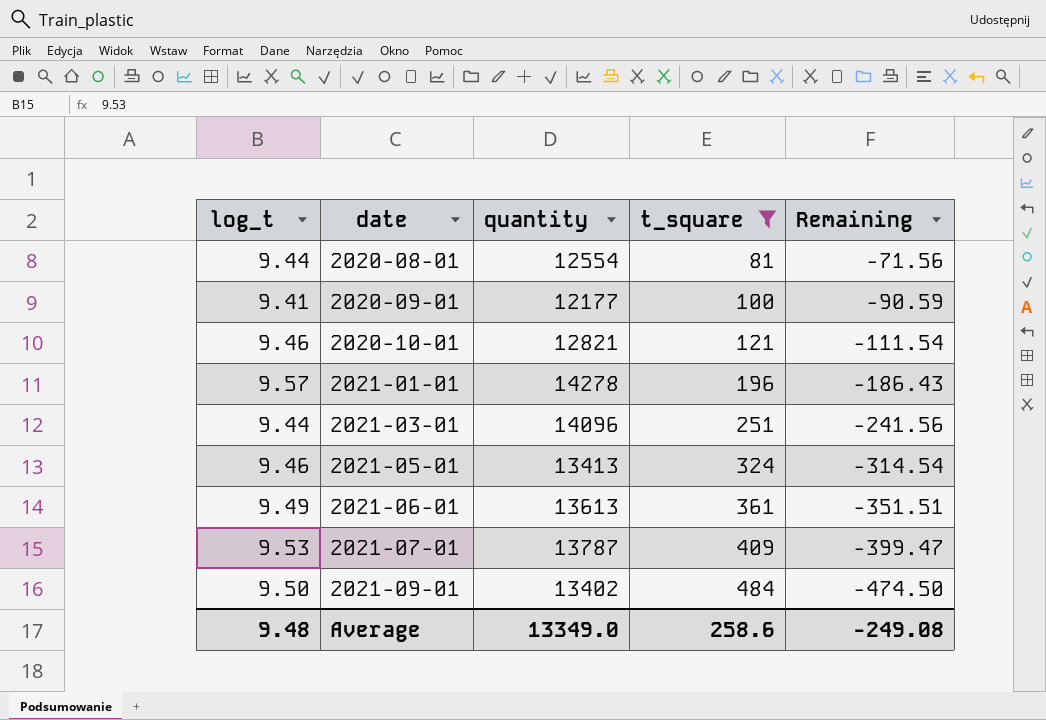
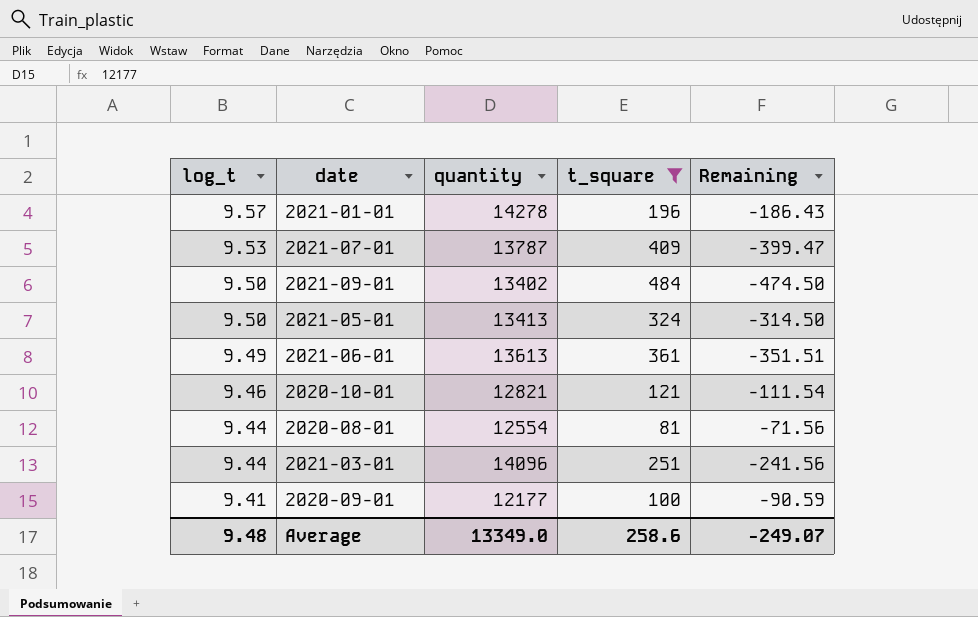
row order: date ascending -> log_t descending
2021-05-01 | log_t: 9.46 -> 9.50
2021-05-01 | Remaining: -314.54 -> -314.50
Average | Remaining: -249.08 -> -249.07

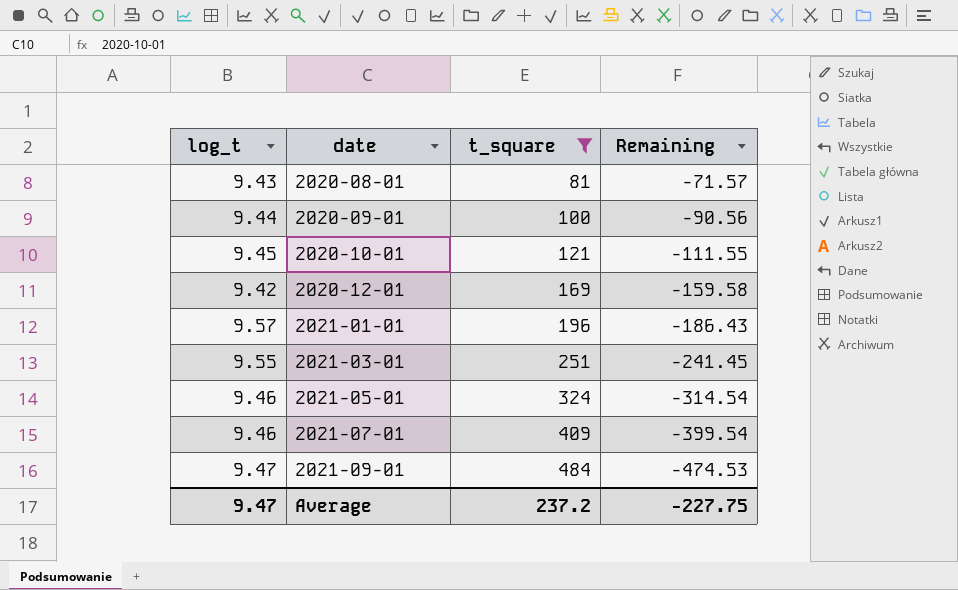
row order: log_t descending -> date ascending
column quantity | position: 3 -> none
row 2021-06-01: 9.49 | 13613 | 361 | -351.51 -> none
2020-08-01 | log_t: 9.44 -> 9.43
2020-08-01 | Remaining: -71.56 -> -71.57
2020-09-01 | log_t: 9.41 -> 9.44
2020-09-01 | Remaining: -90.59 -> -90.56
2020-10-01 | log_t: 9.46 -> 9.45
2020-10-01 | Remaining: -111.54 -> -111.55
row 2020-12-01: none -> 9.42 | 169 | -159.58
2021-03-01 | log_t: 9.44 -> 9.55
2021-03-01 | Remaining: -241.56 -> -241.45
2021-05-01 | log_t: 9.50 -> 9.46
2021-05-01 | Remaining: -314.50 -> -314.54
2021-07-01 | log_t: 9.53 -> 9.46
2021-07-01 | Remaining: -399.47 -> -399.54
2021-09-01 | log_t: 9.50 -> 9.47
2021-09-01 | Remaining: -474.50 -> -474.53
Average | log_t: 9.48 -> 9.47
Average | t_square: 258.6 -> 237.2
Average | Remaining: -249.07 -> -227.75

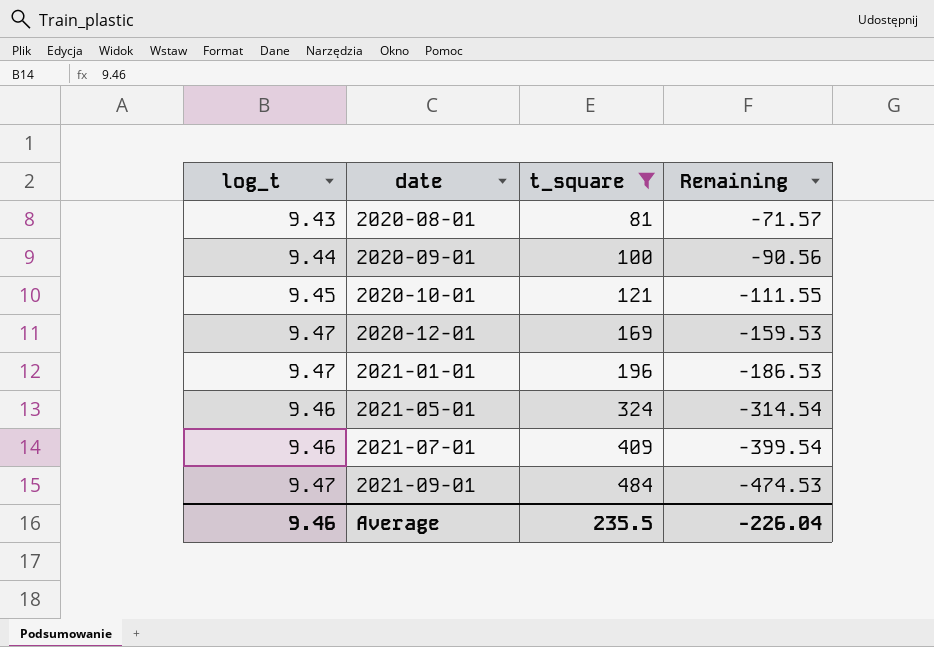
row 2021-03-01: 9.55 | 251 | -241.45 -> none
2020-12-01 | log_t: 9.42 -> 9.47
2020-12-01 | Remaining: -159.58 -> -159.53
2021-01-01 | log_t: 9.57 -> 9.47
2021-01-01 | Remaining: -186.43 -> -186.53
Average | log_t: 9.47 -> 9.46
Average | t_square: 237.2 -> 235.5
Average | Remaining: -227.75 -> -226.04

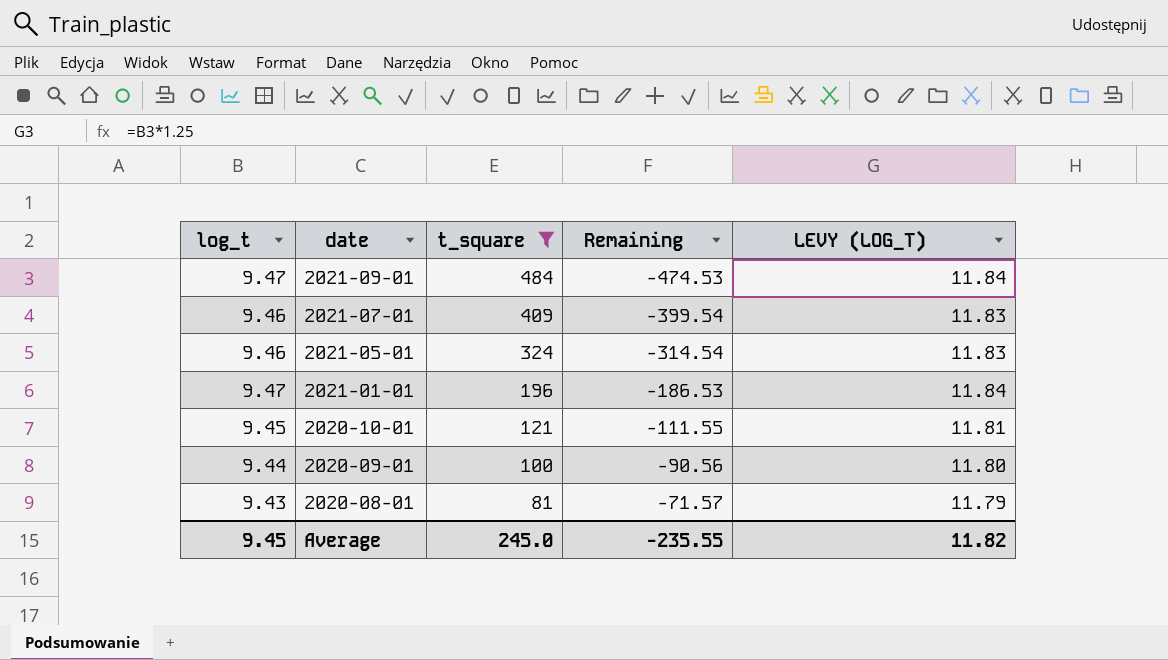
row order: date ascending -> date descending
column LEVY (LOG_T) | formula: none -> [log_t] * 1.25
row 2020-12-01: 9.47 | 169 | -159.53 -> none
Average | log_t: 9.46 -> 9.45
Average | t_square: 235.5 -> 245.0
Average | Remaining: -226.04 -> -235.55

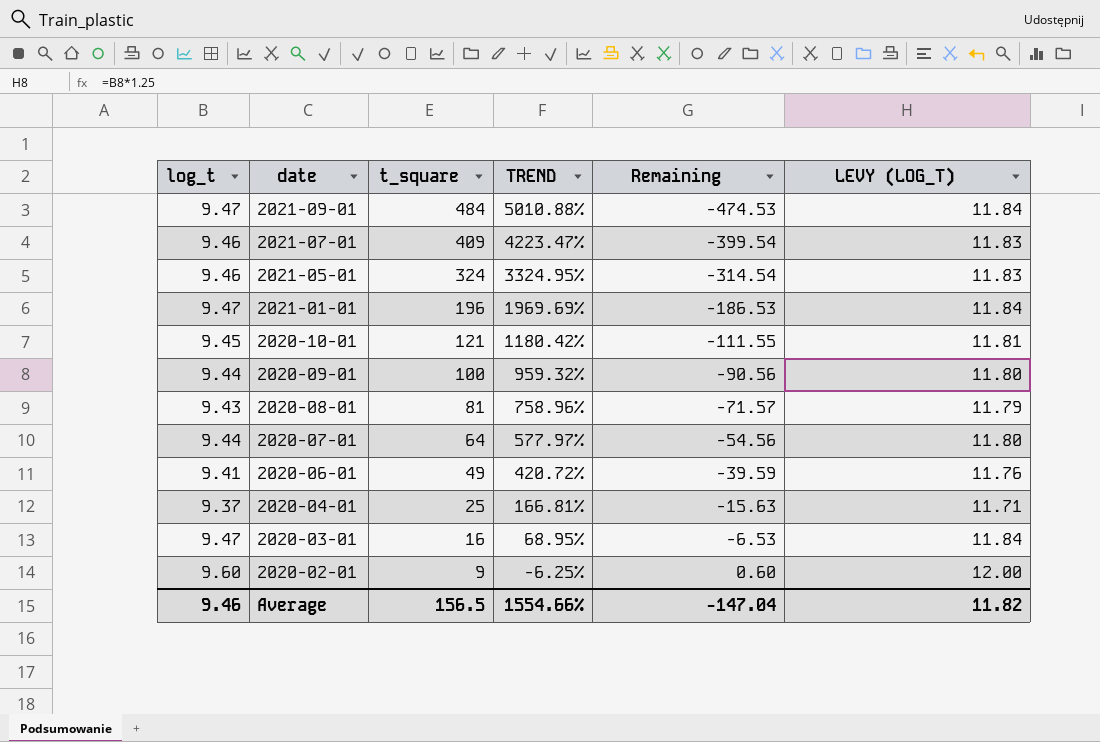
filter: t_square >= 81 -> none
column TREND | formula: none -> ([t_square] - [log_t]) / [log_t]
Average | log_t: 9.45 -> 9.46
Average | t_square: 245.0 -> 156.5
Average | Remaining: -235.55 -> -147.04

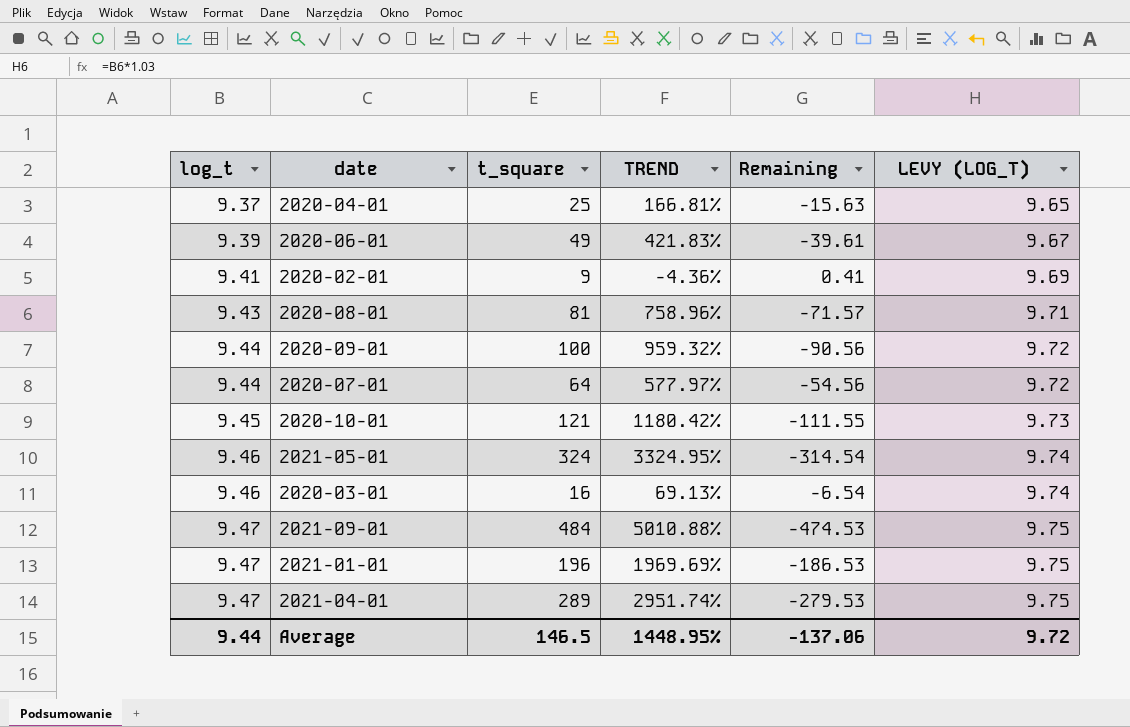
row order: date descending -> log_t ascending
column LEVY (LOG_T) | formula: [log_t] * 1.25 -> [log_t] * 1.03
row 2021-07-01: 9.46 | 409 | 4223.47% | -399.54 | 11.83 -> none
2020-06-01 | log_t: 9.41 -> 9.39
2020-06-01 | TREND: 420.72% -> 421.83%
2020-06-01 | Remaining: -39.59 -> -39.61
2020-02-01 | log_t: 9.60 -> 9.41
2020-02-01 | TREND: -6.25% -> -4.36%
2020-02-01 | Remaining: 0.60 -> 0.41
2020-03-01 | log_t: 9.47 -> 9.46
2020-03-01 | TREND: 68.95% -> 69.13%
2020-03-01 | Remaining: -6.53 -> -6.54
row 2021-04-01: none -> 9.47 | 289 | 2951.74% | -279.53 | 9.75
Average | log_t: 9.46 -> 9.44
Average | t_square: 156.5 -> 146.5
Average | TREND: 1554.66% -> 1448.95%
Average | Remaining: -147.04 -> -137.06
Average | LEVY (LOG_T): 11.82 -> 9.72

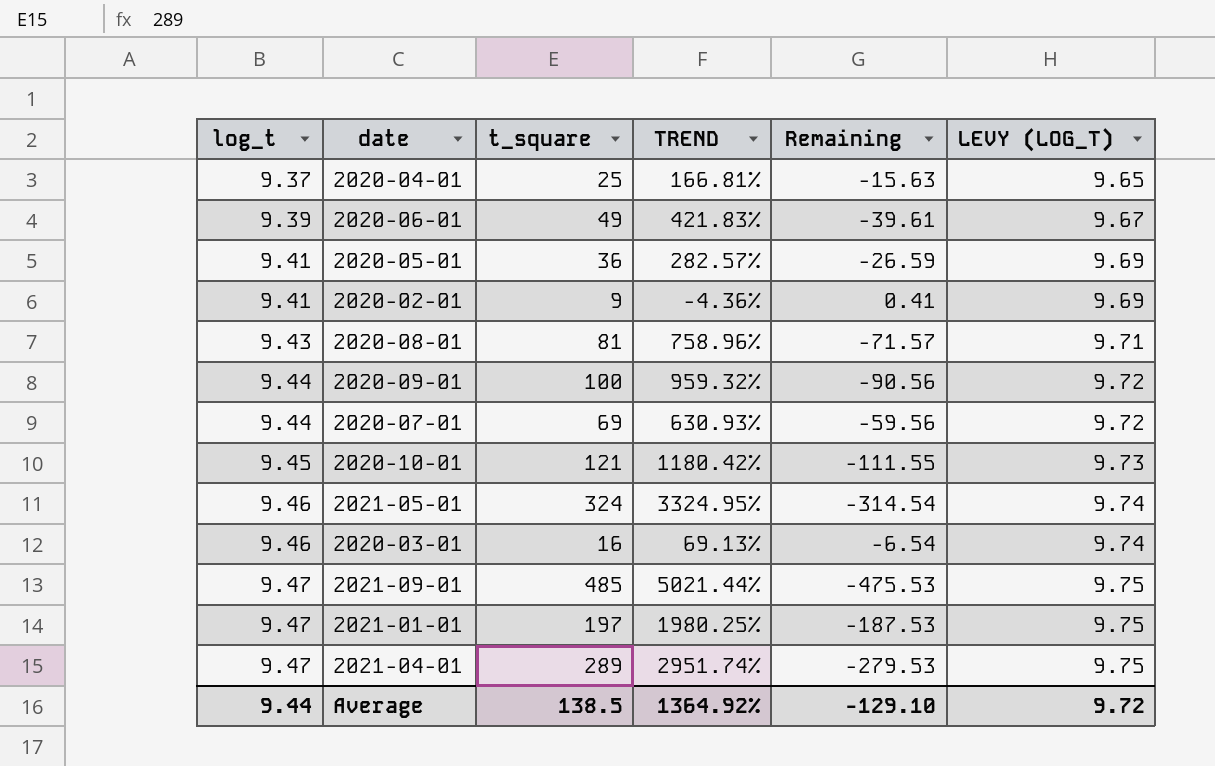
row 2020-05-01: none -> 9.41 | 36 | 282.57% | -26.59 | 9.69
2020-07-01 | t_square: 64 -> 69
2020-07-01 | TREND: 577.97% -> 630.93%
2020-07-01 | Remaining: -54.56 -> -59.56
2021-09-01 | t_square: 484 -> 485
2021-09-01 | TREND: 5010.88% -> 5021.44%
2021-09-01 | Remaining: -474.53 -> -475.53
2021-01-01 | t_square: 196 -> 197
2021-01-01 | TREND: 1969.69% -> 1980.25%
2021-01-01 | Remaining: -186.53 -> -187.53
Average | t_square: 146.5 -> 138.5
Average | TREND: 1448.95% -> 1364.92%
Average | Remaining: -137.06 -> -129.10

